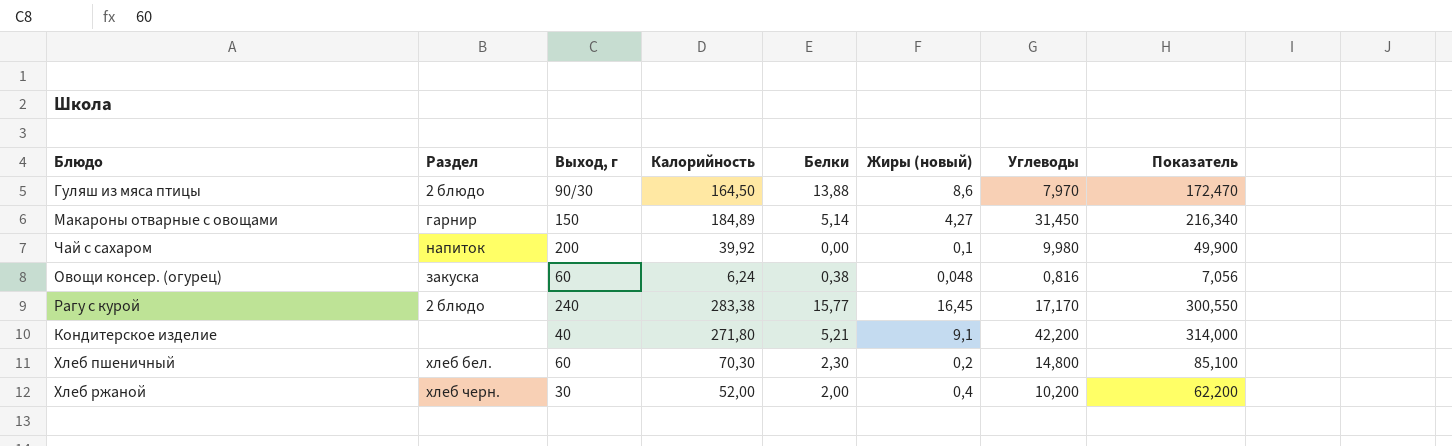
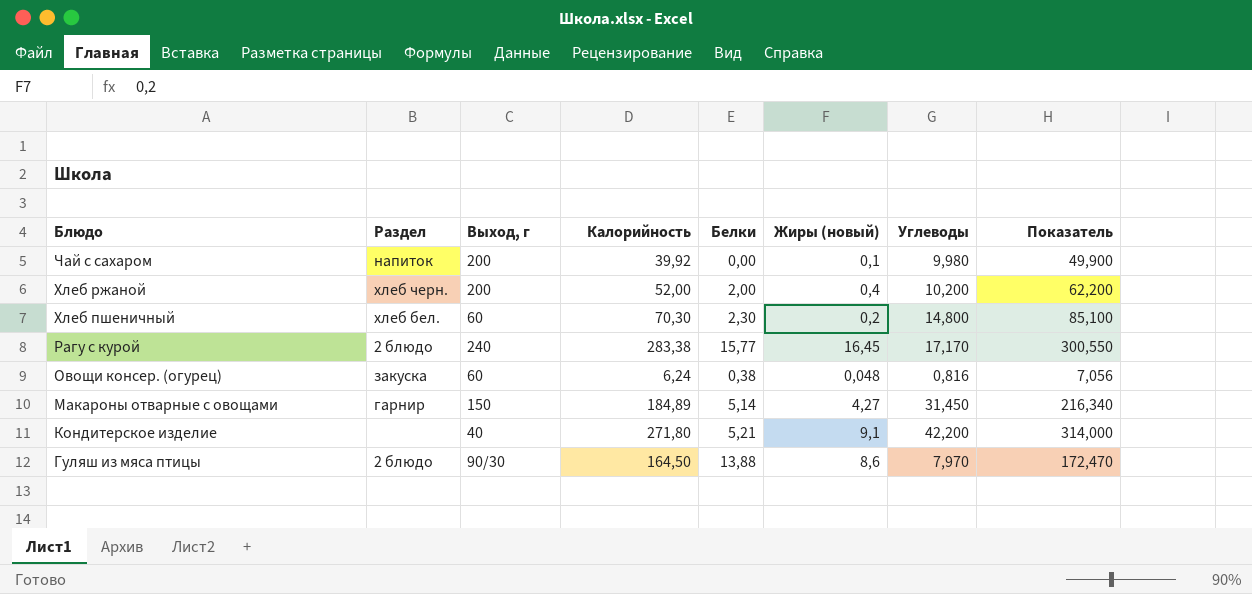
row order: none -> Блюдо descending
Хлеб ржаной | Выход, г: 30 -> 200

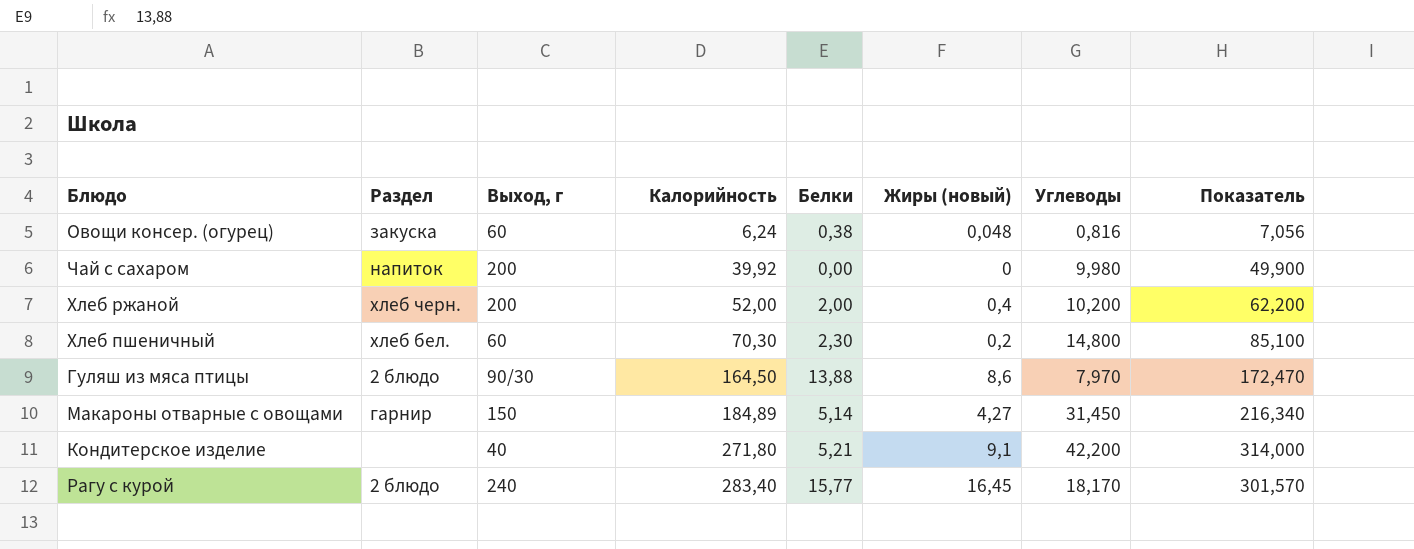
row order: Блюдо descending -> Калорийность ascending
Чай с сахаром | Жиры (новый): 0,1 -> 0
Рагу с курой | Калорийность: 283,38 -> 283,40
Рагу с курой | Углеводы: 17,170 -> 18,170
Рагу с курой | Показатель: 300,550 -> 301,570

